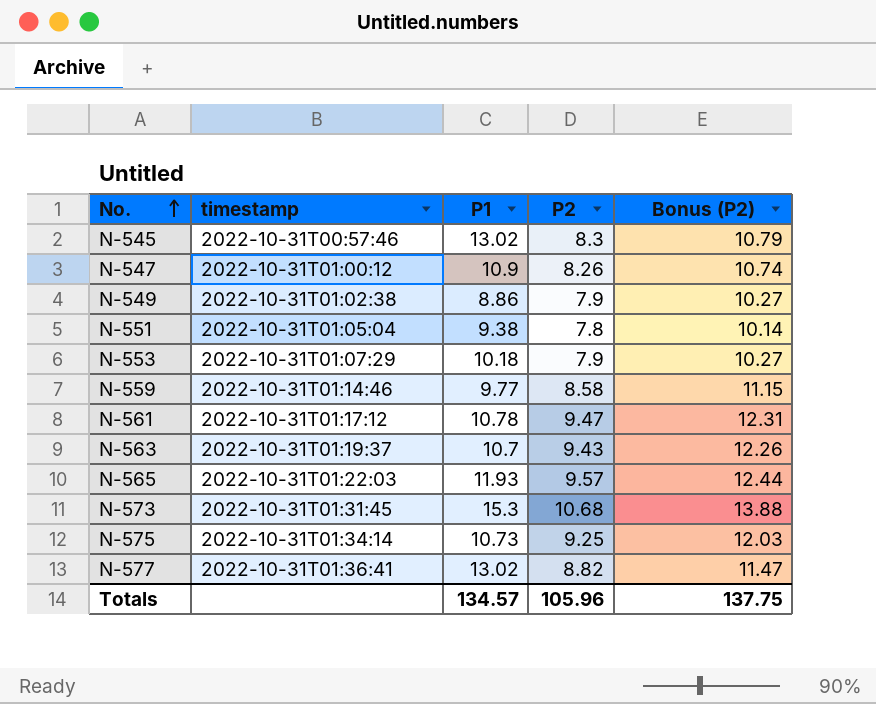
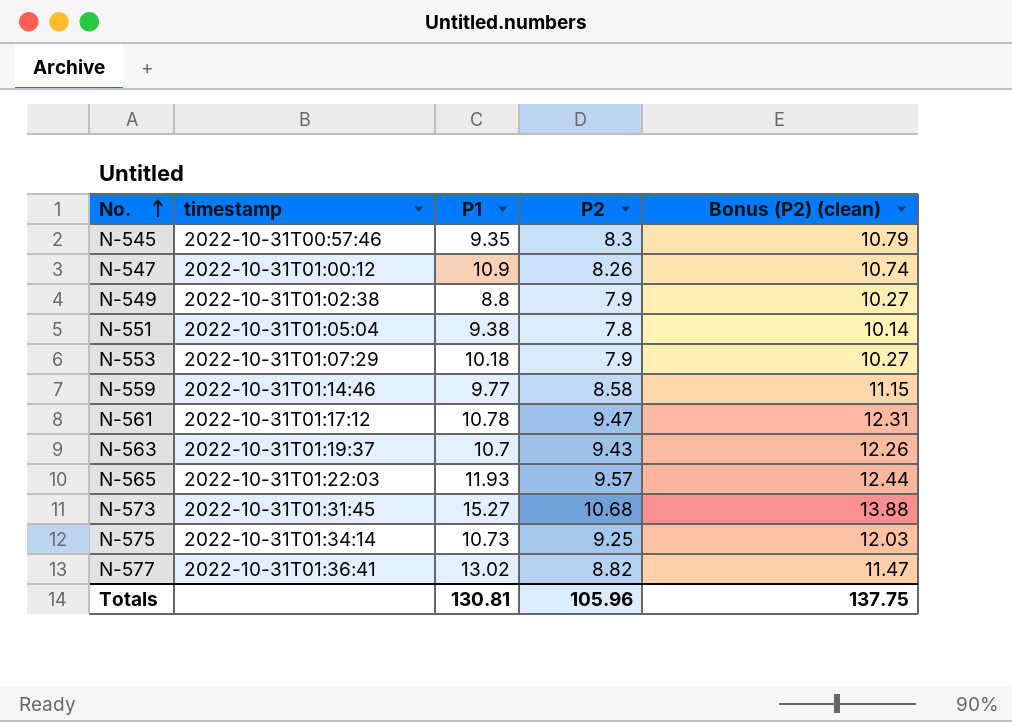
column name: Bonus (P2) -> Bonus (P2) (clean)
N-545 | P1: 13.02 -> 9.35
N-549 | P1: 8.86 -> 8.8
N-573 | P1: 15.3 -> 15.27
Totals | P1: 134.57 -> 130.81

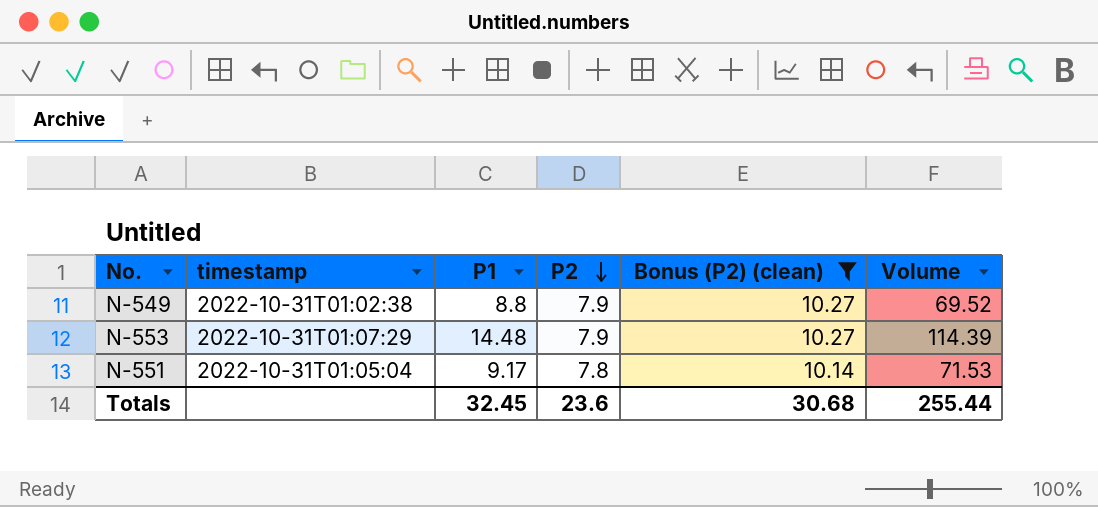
filter: none -> Bonus (P2) (clean) <= 10.27
row order: No. ascending -> P2 descending
column Volume | formula: none -> [P1] * [P2]
N-553 | P1: 10.18 -> 14.48
N-551 | P1: 9.38 -> 9.17
Totals | P1: 130.81 -> 32.45
Totals | P2: 105.96 -> 23.6
Totals | Bonus (P2) (clean): 137.75 -> 30.68

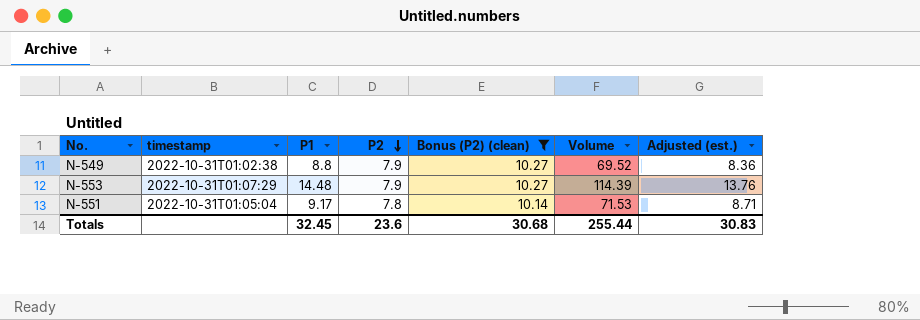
column Adjusted (est.) | formula: none -> [P1] * 0.95

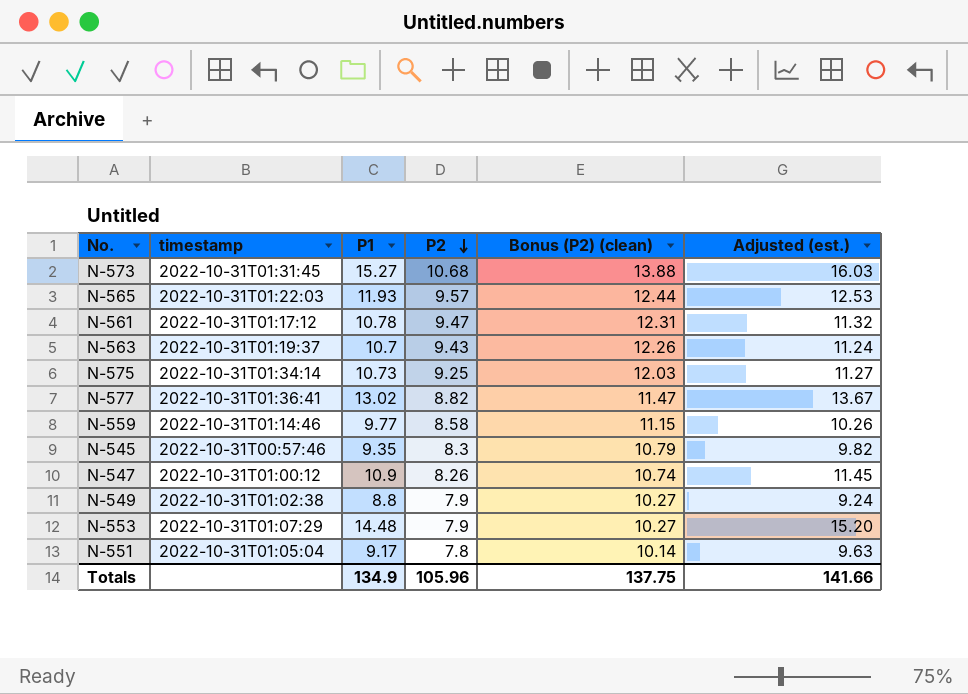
filter: Bonus (P2) (clean) <= 10.27 -> none
column Volume | formula: [P1] * [P2] -> none
column Adjusted (est.) | formula: [P1] * 0.95 -> [P1] * 1.05
Totals | P1: 32.45 -> 134.9
Totals | P2: 23.6 -> 105.96
Totals | Bonus (P2) (clean): 30.68 -> 137.75
Totals | Adjusted (est.): 30.83 -> 141.66

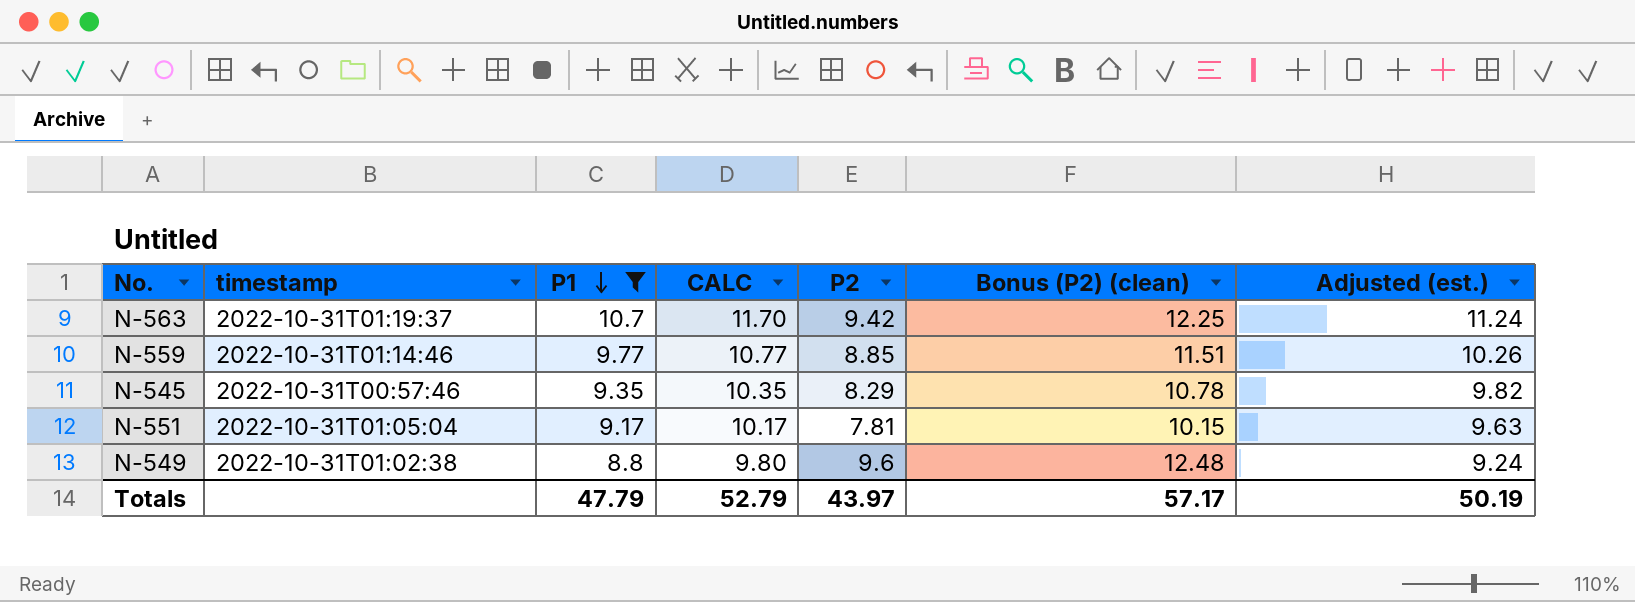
filter: none -> P1 <= 10.7
row order: P2 descending -> P1 descending
column CALC | formula: none -> [P1] + 1
N-563 | P2: 9.43 -> 9.42
N-563 | Bonus (P2) (clean): 12.26 -> 12.25
N-559 | P2: 8.58 -> 8.85
N-559 | Bonus (P2) (clean): 11.15 -> 11.51
N-545 | P2: 8.3 -> 8.29
N-545 | Bonus (P2) (clean): 10.79 -> 10.78
N-551 | P2: 7.8 -> 7.81
N-551 | Bonus (P2) (clean): 10.14 -> 10.15
N-549 | P2: 7.9 -> 9.6
N-549 | Bonus (P2) (clean): 10.27 -> 12.48
Totals | P1: 134.9 -> 47.79
Totals | P2: 105.96 -> 43.97
Totals | Bonus (P2) (clean): 137.75 -> 57.17
Totals | Adjusted (est.): 141.66 -> 50.19

